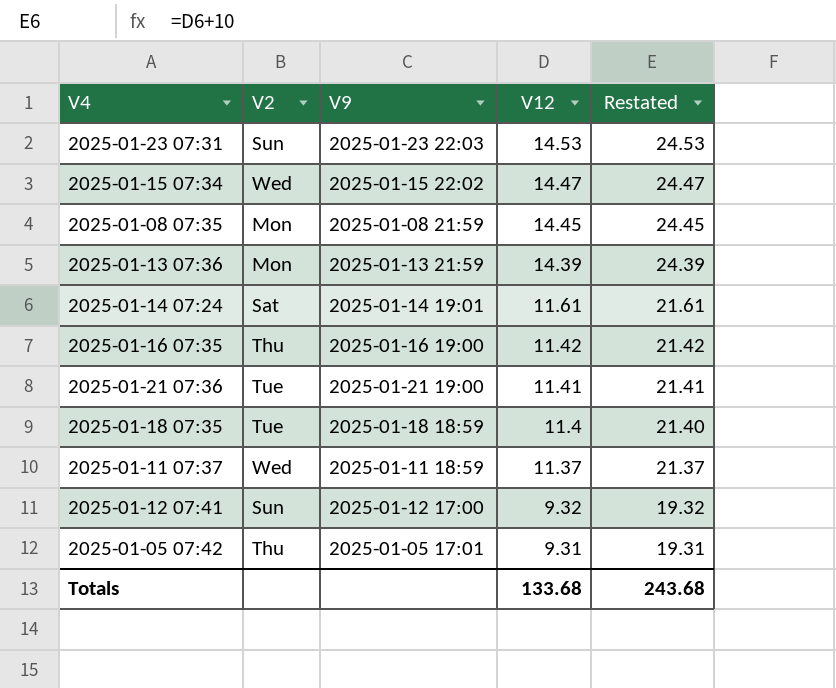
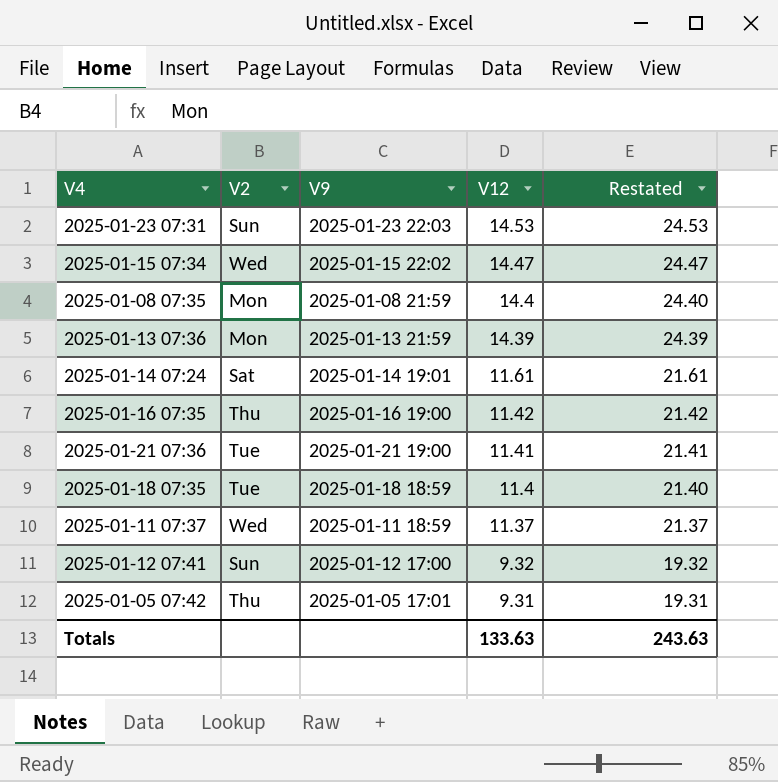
2025-01-08 07:35 | V12: 14.45 -> 14.4
2025-01-08 07:35 | Restated: 24.45 -> 24.40
Totals | V12: 133.68 -> 133.63
Totals | Restated: 243.68 -> 243.63

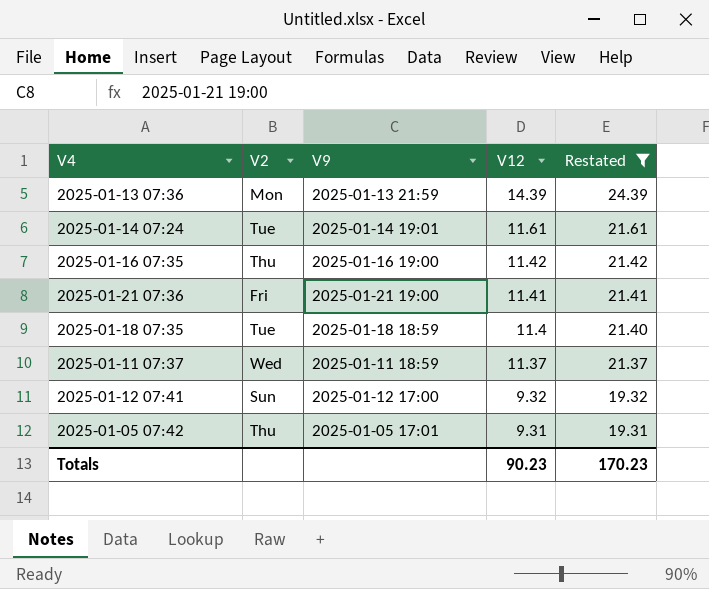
filter: none -> Restated <= 24.39
2025-01-14 07:24 | V2: Sat -> Tue
2025-01-21 07:36 | V2: Tue -> Fri
Totals | V12: 133.63 -> 90.23
Totals | Restated: 243.63 -> 170.23

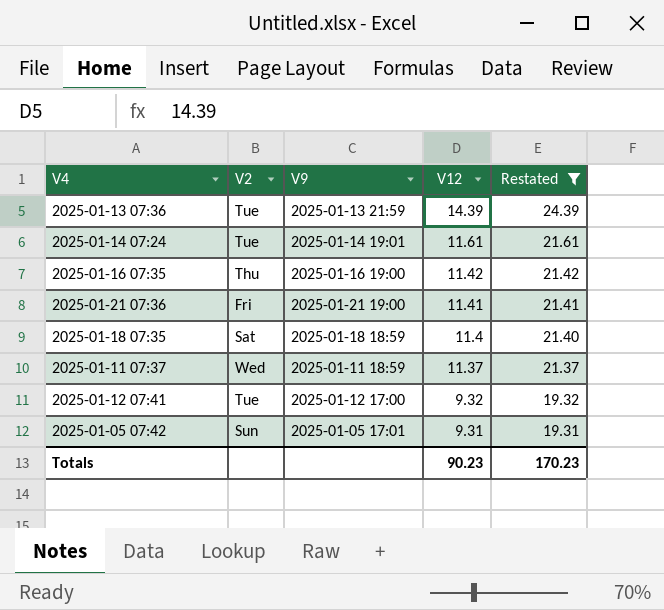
2025-01-13 07:36 | V2: Mon -> Tue
2025-01-18 07:35 | V2: Tue -> Sat
2025-01-12 07:41 | V2: Sun -> Tue
2025-01-05 07:42 | V2: Thu -> Sun

